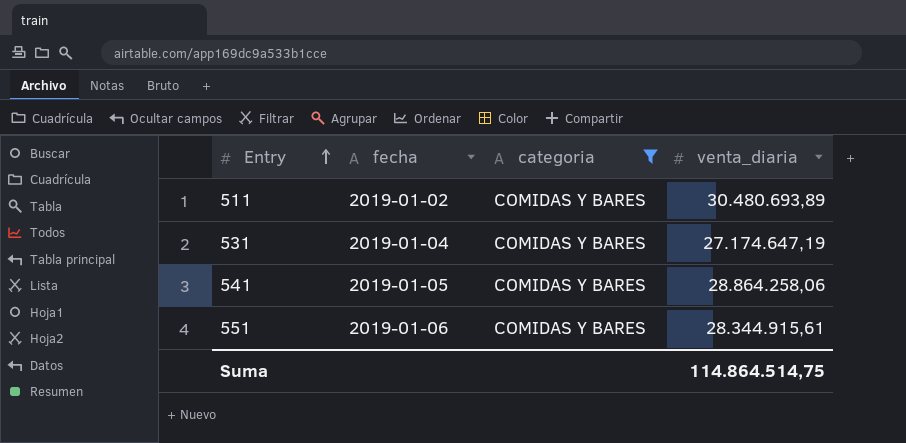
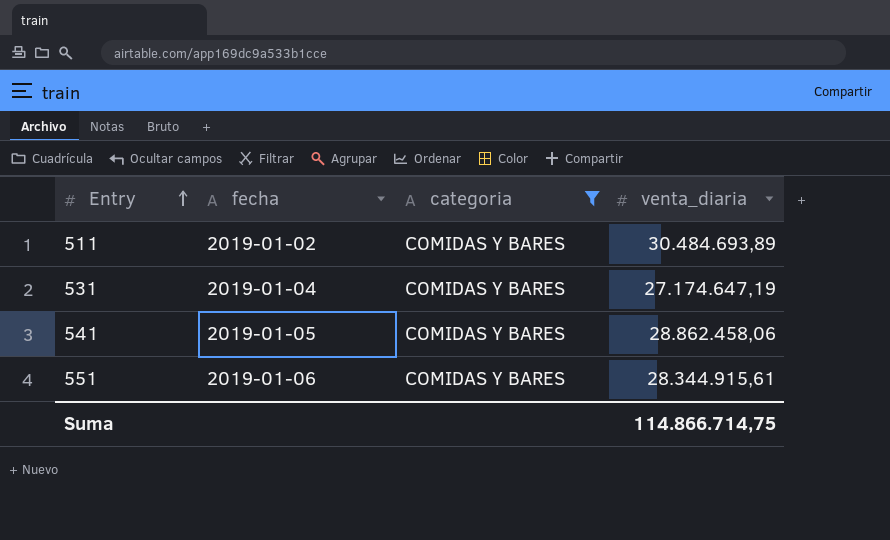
511 | venta_diaria: 30.480.693,89 -> 30.484.693,89
541 | venta_diaria: 28.864.258,06 -> 28.862.458,06
Suma | venta_diaria: 114.864.514,75 -> 114.866.714,75

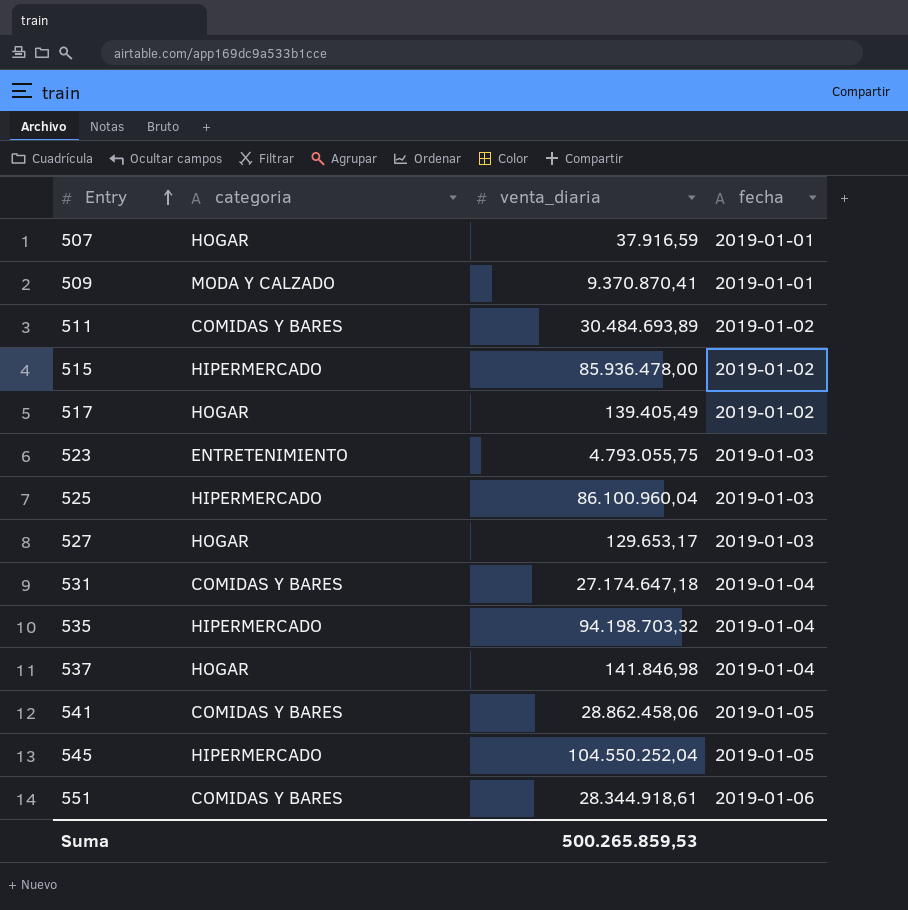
filter: categoria = COMIDAS Y BARES -> none
column fecha | position: 2 -> 4
531 | venta_diaria: 27.174.647,19 -> 27.174.647,18
551 | venta_diaria: 28.344.915,61 -> 28.344.918,61
Suma | venta_diaria: 114.866.714,75 -> 500.265.859,53

